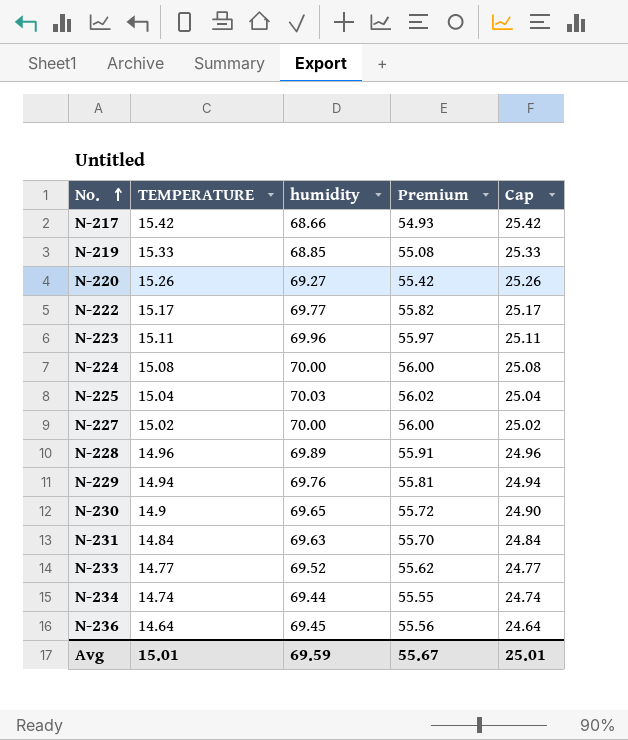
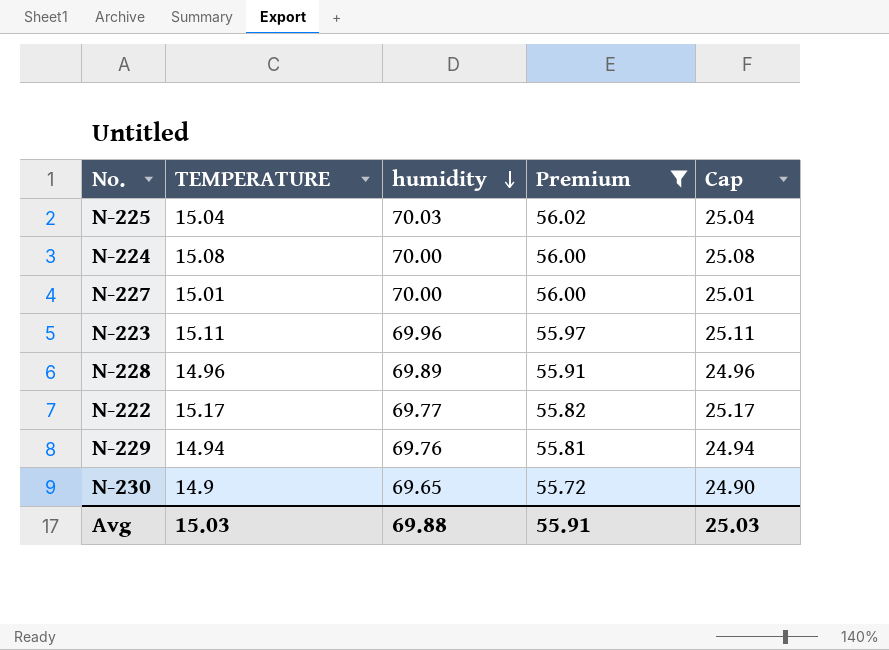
filter: none -> Premium >= 55.72
row order: No. ascending -> humidity descending
N-227 | TEMPERATURE: 15.02 -> 15.01
N-227 | Cap: 25.02 -> 25.01
Avg | TEMPERATURE: 15.01 -> 15.03
Avg | humidity: 69.59 -> 69.88
Avg | Premium: 55.67 -> 55.91
Avg | Cap: 25.01 -> 25.03

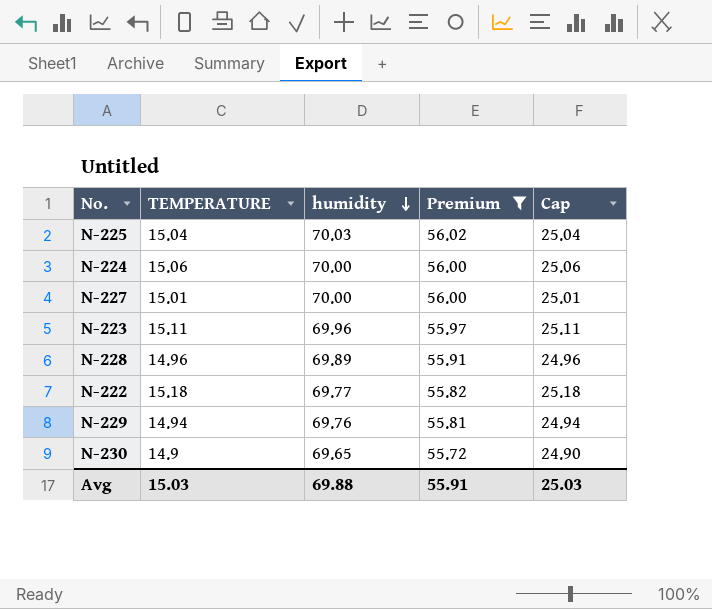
N-224 | TEMPERATURE: 15.08 -> 15.06
N-224 | Cap: 25.08 -> 25.06
N-222 | TEMPERATURE: 15.17 -> 15.18
N-222 | Cap: 25.17 -> 25.18

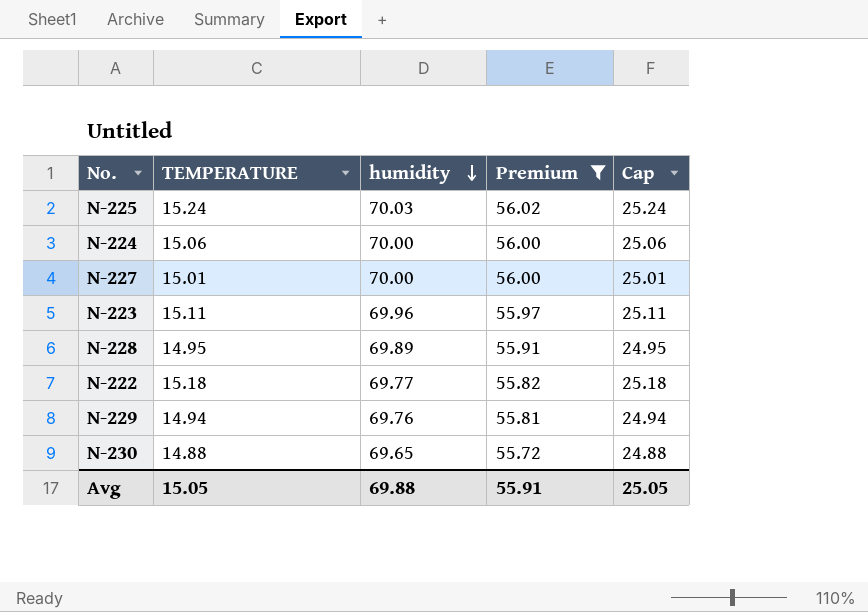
N-225 | TEMPERATURE: 15.04 -> 15.24
N-225 | Cap: 25.04 -> 25.24
N-228 | TEMPERATURE: 14.96 -> 14.95
N-228 | Cap: 24.96 -> 24.95
N-230 | TEMPERATURE: 14.9 -> 14.88
N-230 | Cap: 24.90 -> 24.88
Avg | TEMPERATURE: 15.03 -> 15.05
Avg | Cap: 25.03 -> 25.05

